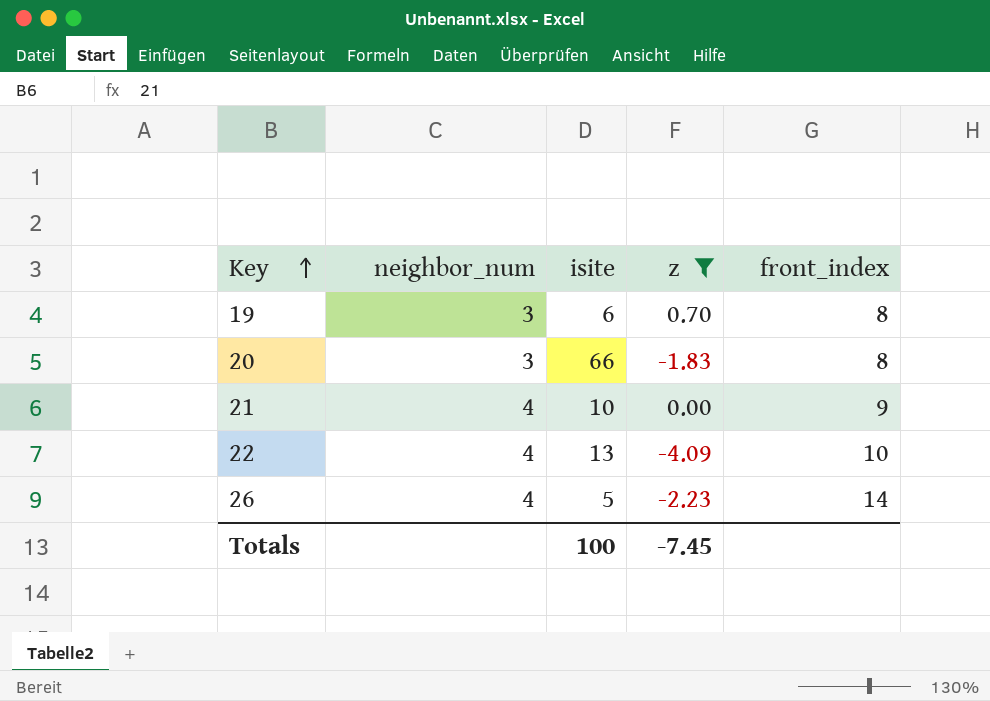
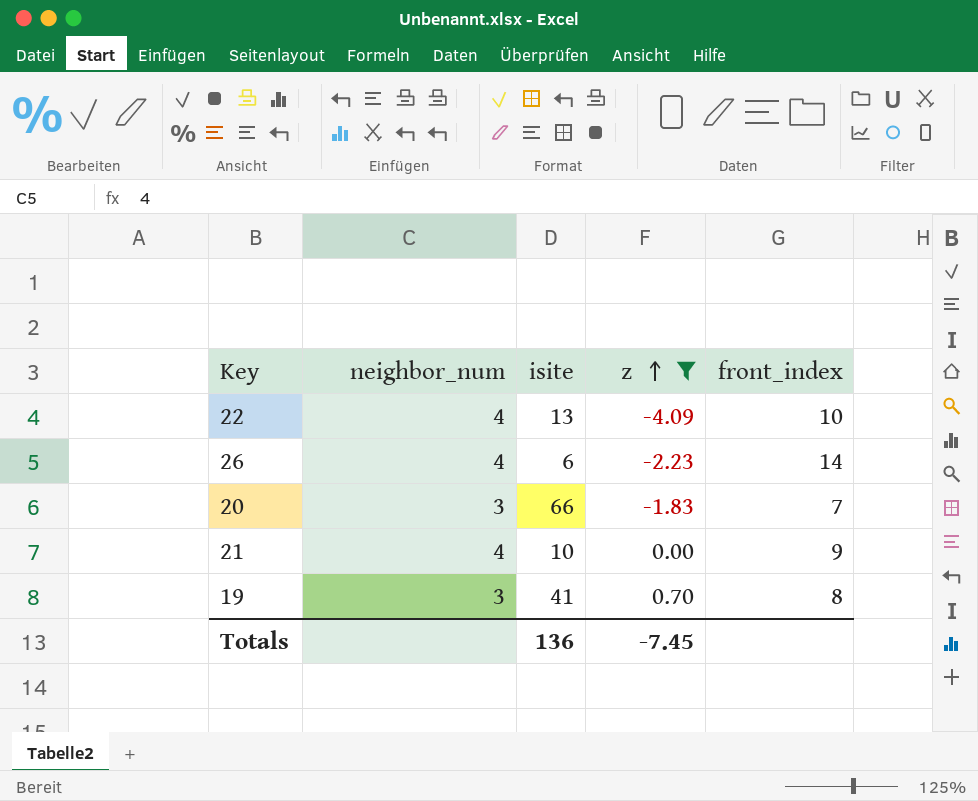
row order: Key ascending -> z ascending
26 | isite: 5 -> 6
20 | front_index: 8 -> 7
19 | isite: 6 -> 41
Totals | isite: 100 -> 136

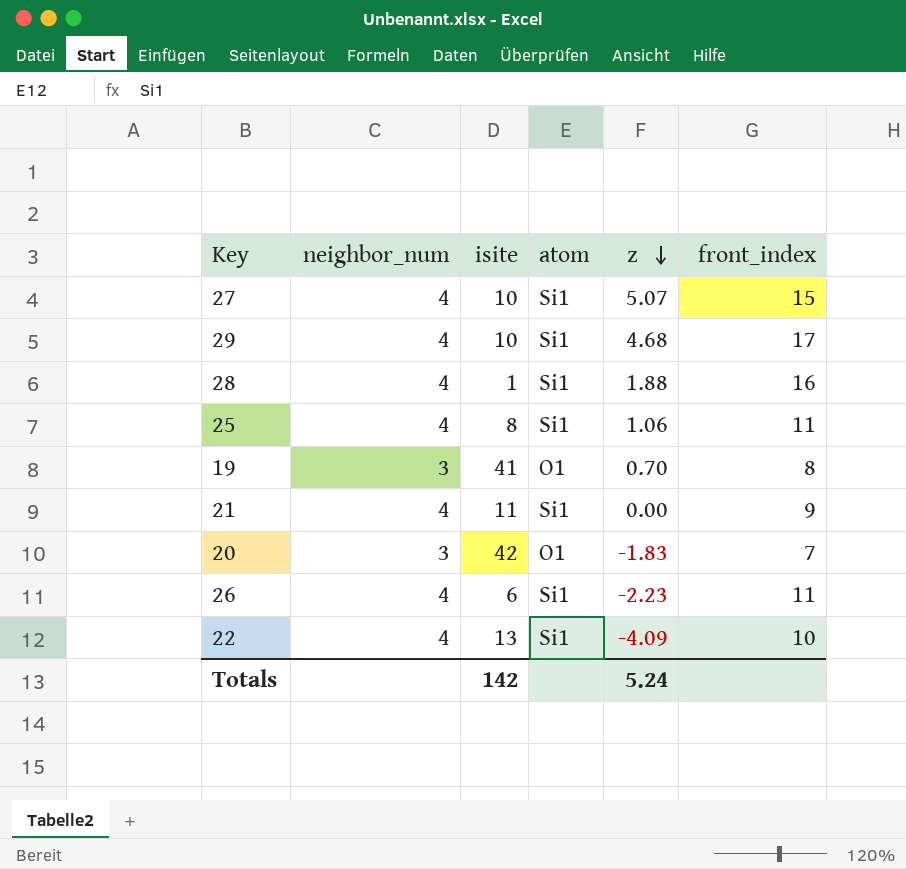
filter: z <= 0.70 -> none
row order: z ascending -> z descending
column atom | position: none -> 4
21 | isite: 10 -> 11
20 | isite: 66 -> 42
26 | front_index: 14 -> 11
Totals | isite: 136 -> 142
Totals | z: -7.45 -> 5.24

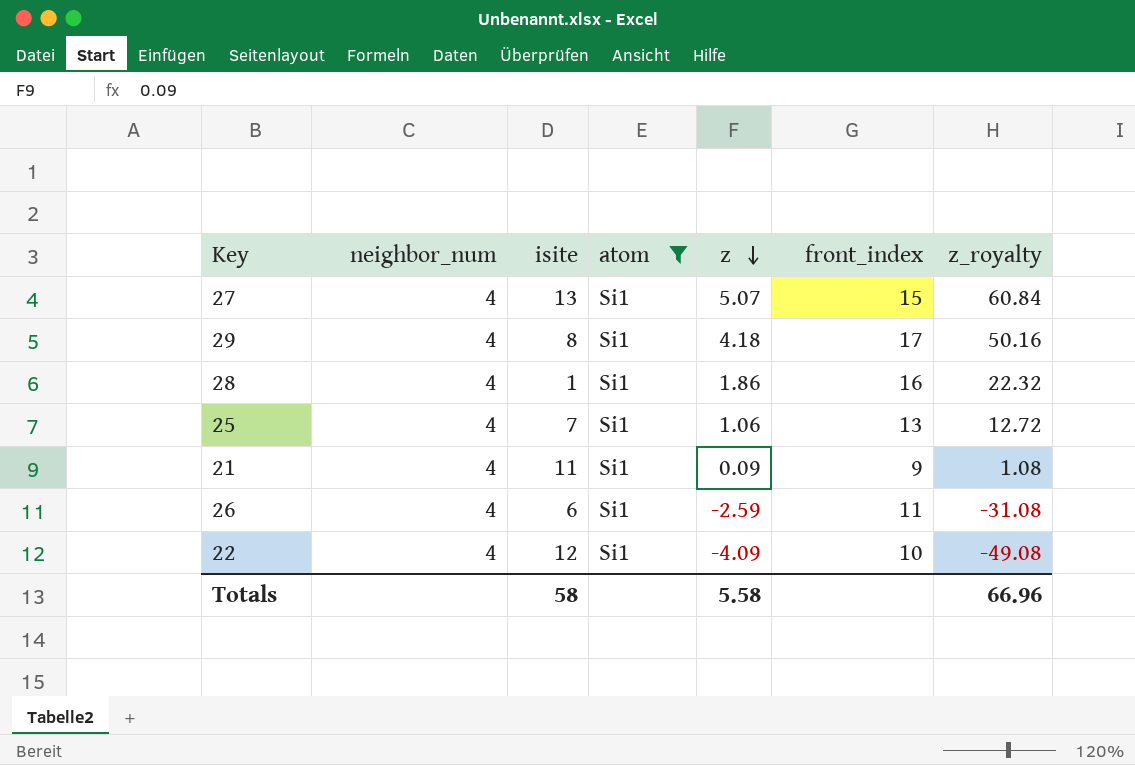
filter: none -> atom = Si1
column z_royalty | formula: none -> [z] * 12
27 | isite: 10 -> 13
29 | isite: 10 -> 8
29 | z: 4.68 -> 4.18
28 | z: 1.88 -> 1.86
25 | isite: 8 -> 7
25 | front_index: 11 -> 13
21 | z: 0.00 -> 0.09
26 | z: -2.23 -> -2.59
22 | isite: 13 -> 12
Totals | isite: 142 -> 58
Totals | z: 5.24 -> 5.58

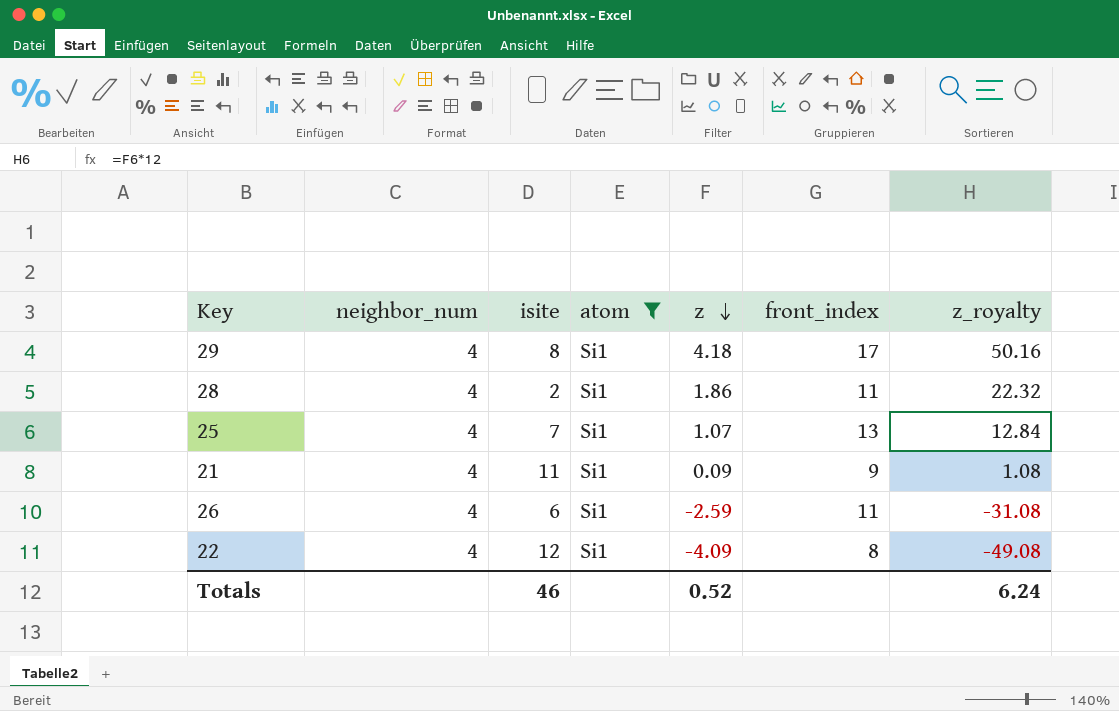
row 27: 4 | 13 | Si1 | 5.07 | 15 | 60.84 -> none
28 | isite: 1 -> 2
28 | front_index: 16 -> 11
25 | z: 1.06 -> 1.07
25 | z_royalty: 12.72 -> 12.84
22 | front_index: 10 -> 8
Totals | isite: 58 -> 46
Totals | z: 5.58 -> 0.52
Totals | z_royalty: 66.96 -> 6.24

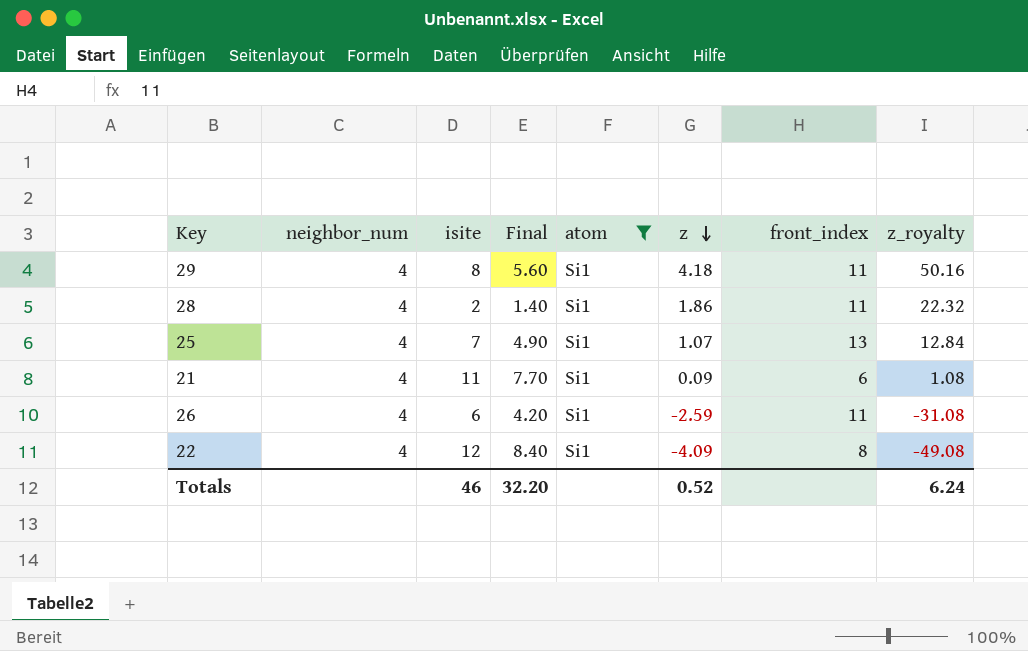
column Final | formula: none -> [isite] * 0.7
29 | front_index: 17 -> 11
21 | front_index: 9 -> 6

